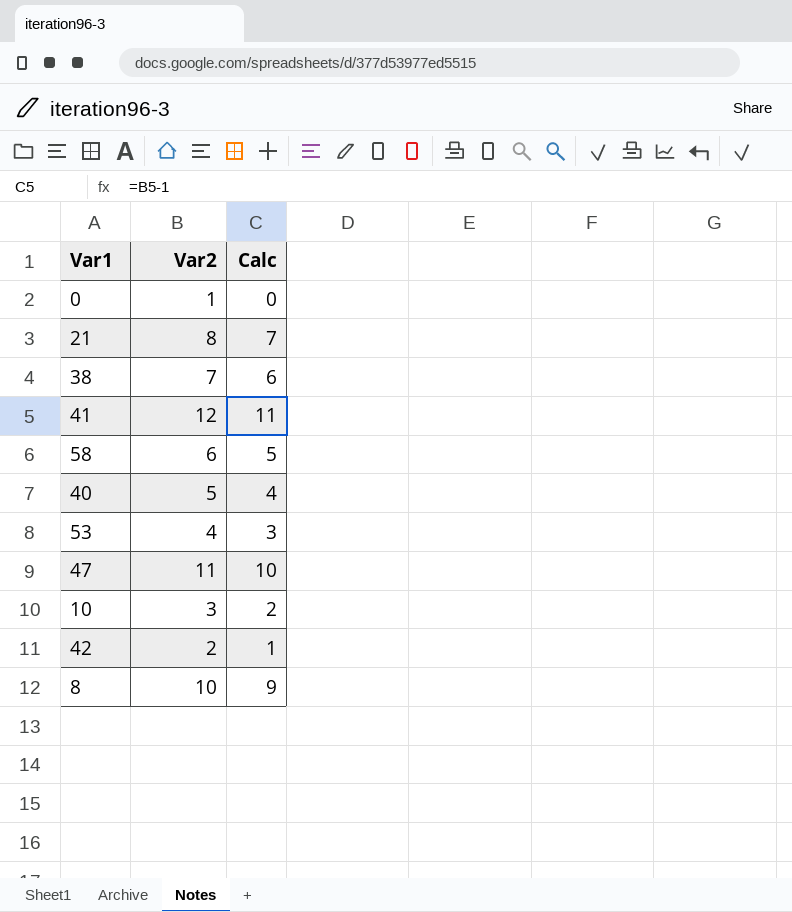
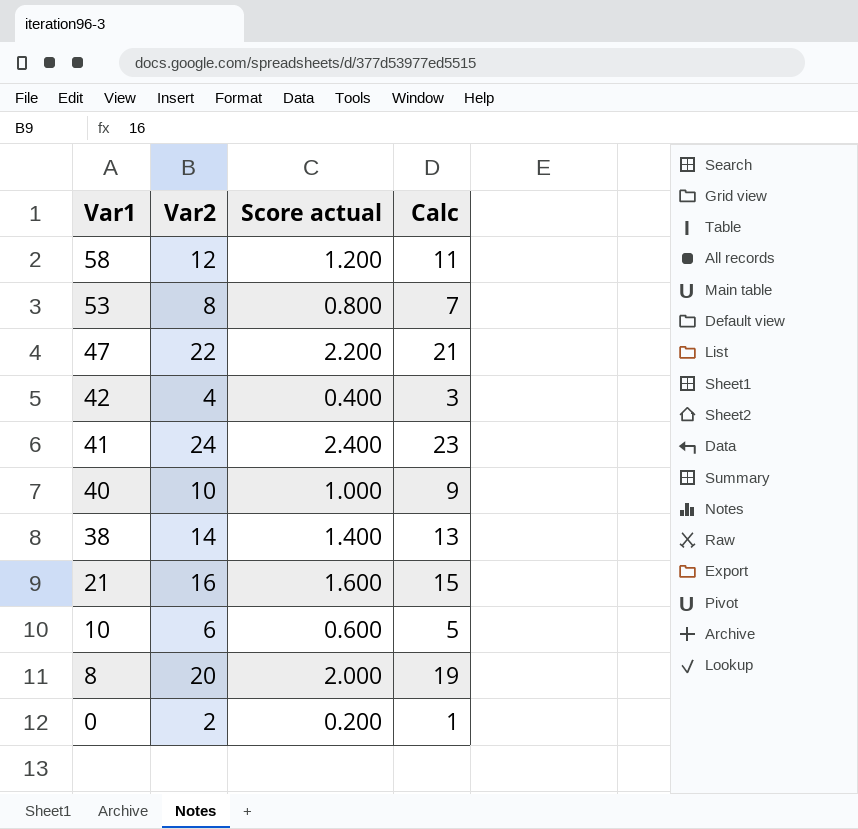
row order: none -> Var1 descending
column Score actual | formula: none -> [Var2] * 0.1
58 | Var2: 6 -> 12
58 | Calc: 5 -> 11
53 | Var2: 4 -> 8
53 | Calc: 3 -> 7
47 | Var2: 11 -> 22
47 | Calc: 10 -> 21
42 | Var2: 2 -> 4
42 | Calc: 1 -> 3
41 | Var2: 12 -> 24
41 | Calc: 11 -> 23
40 | Var2: 5 -> 10
40 | Calc: 4 -> 9
38 | Var2: 7 -> 14
38 | Calc: 6 -> 13
21 | Var2: 8 -> 16
21 | Calc: 7 -> 15
10 | Var2: 3 -> 6
10 | Calc: 2 -> 5
8 | Var2: 10 -> 20
8 | Calc: 9 -> 19
0 | Var2: 1 -> 2
0 | Calc: 0 -> 1

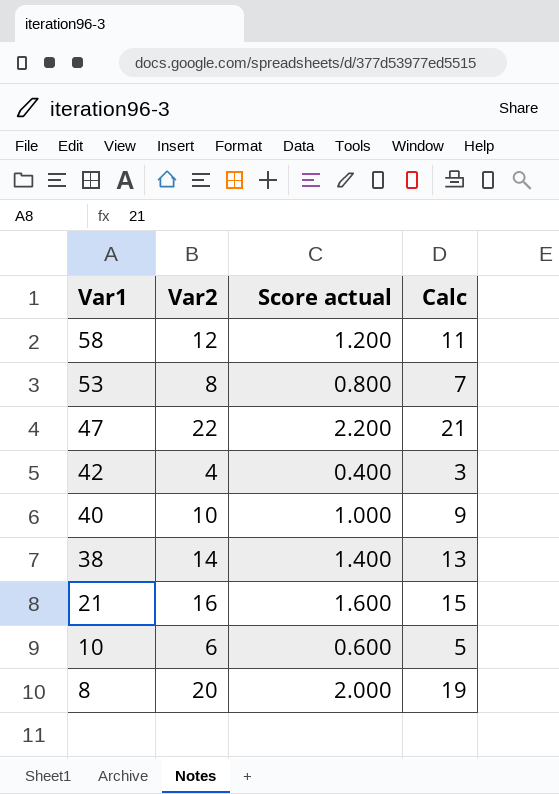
row 41: 24 | 2.400 | 23 -> none
row 0: 2 | 0.200 | 1 -> none

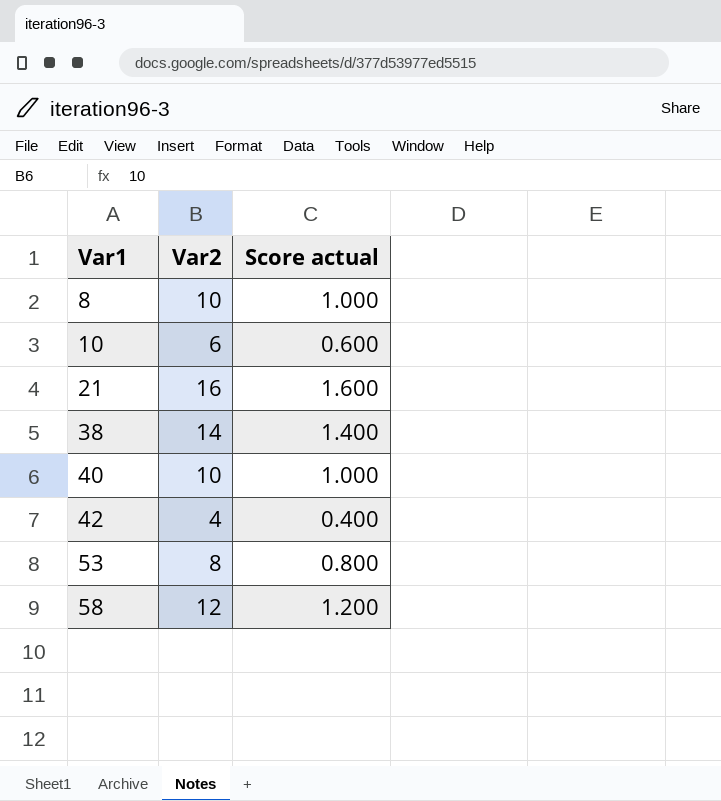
row order: Var1 descending -> Var1 ascending
column Calc | formula: [Var2] - 1 -> none
row 47: 22 | 2.200 | 21 -> none
8 | Var2: 20 -> 10
8 | Score actual: 2.000 -> 1.000

